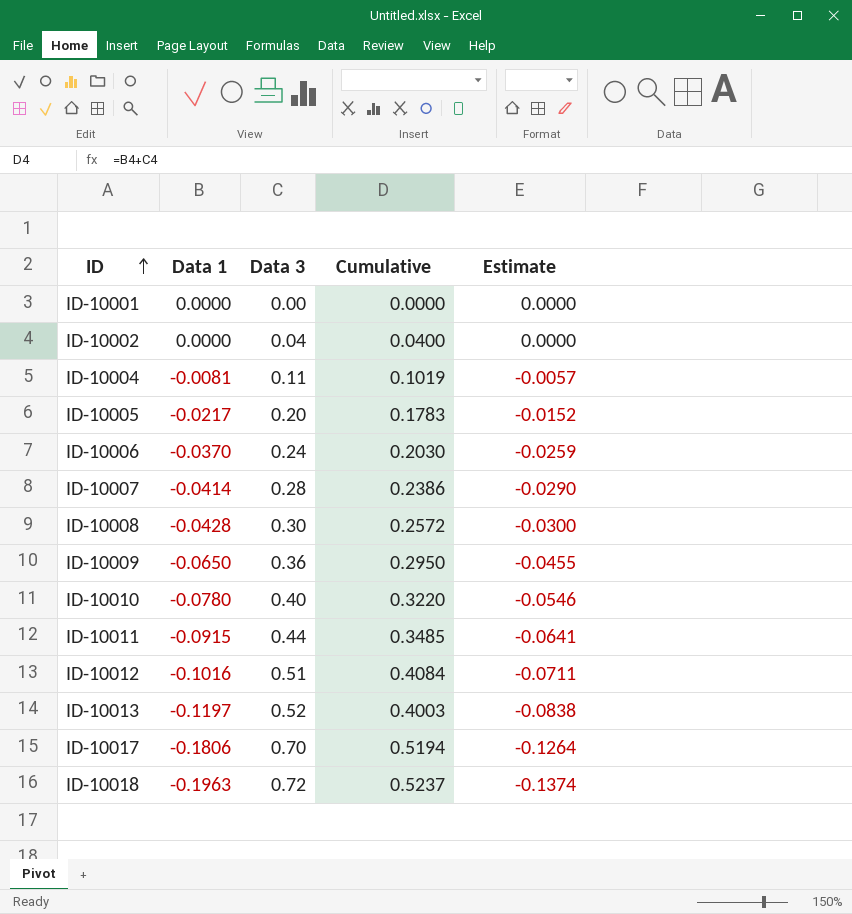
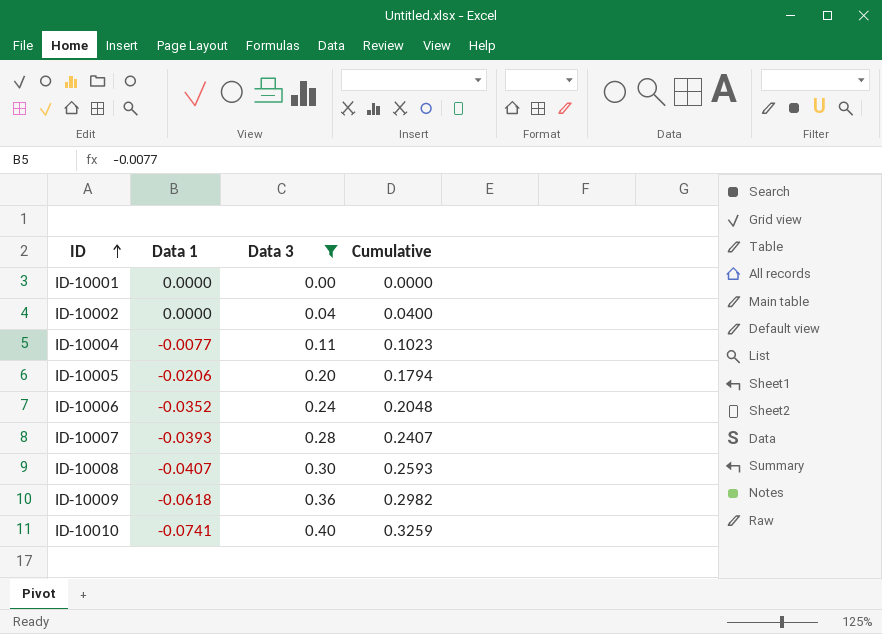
filter: none -> Data 3 <= 0.40
column Estimate | formula: [Data 1] * 0.7 -> none
ID-10004 | Data 1: -0.0081 -> -0.0077
ID-10004 | Cumulative: 0.1019 -> 0.1023
ID-10005 | Data 1: -0.0217 -> -0.0206
ID-10005 | Cumulative: 0.1783 -> 0.1794
ID-10006 | Data 1: -0.0370 -> -0.0352
ID-10006 | Cumulative: 0.2030 -> 0.2048
ID-10007 | Data 1: -0.0414 -> -0.0393
ID-10007 | Cumulative: 0.2386 -> 0.2407
ID-10008 | Data 1: -0.0428 -> -0.0407
ID-10008 | Cumulative: 0.2572 -> 0.2593
ID-10009 | Data 1: -0.0650 -> -0.0618
ID-10009 | Cumulative: 0.2950 -> 0.2982
ID-10010 | Data 1: -0.0780 -> -0.0741
ID-10010 | Cumulative: 0.3220 -> 0.3259

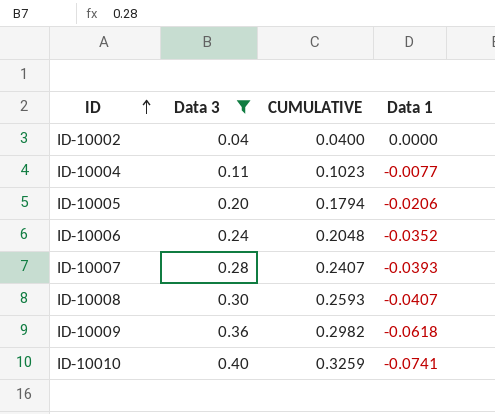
column name: Cumulative -> CUMULATIVE
column Data 1 | position: 2 -> 4
row ID-10001: 0.0000 | 0.00 | 0.0000 -> none

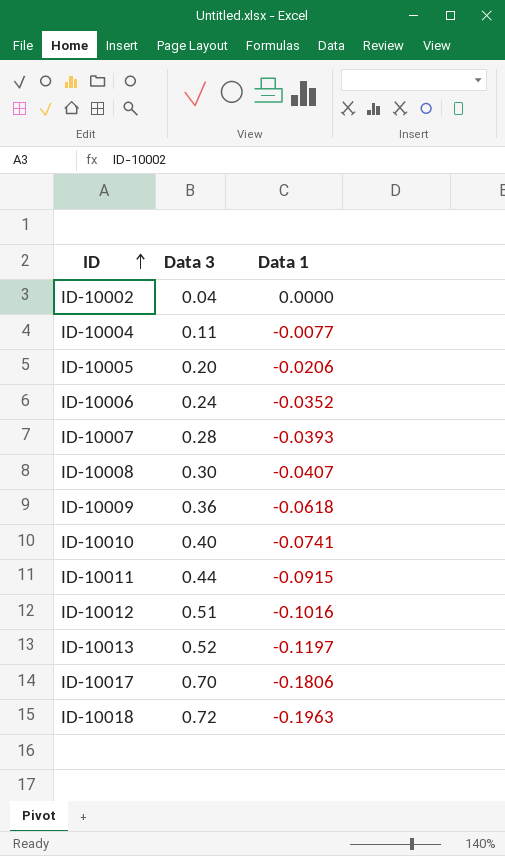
filter: Data 3 <= 0.40 -> none
column CUMULATIVE | formula: [Data 3] + [Data 1] -> none

